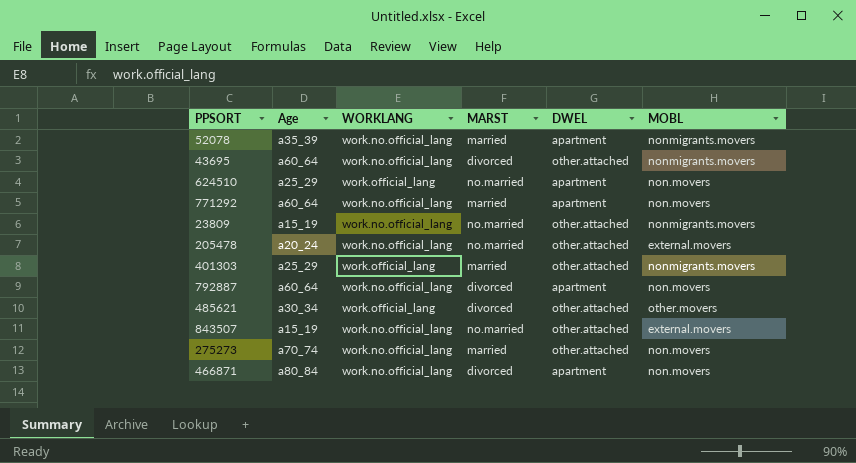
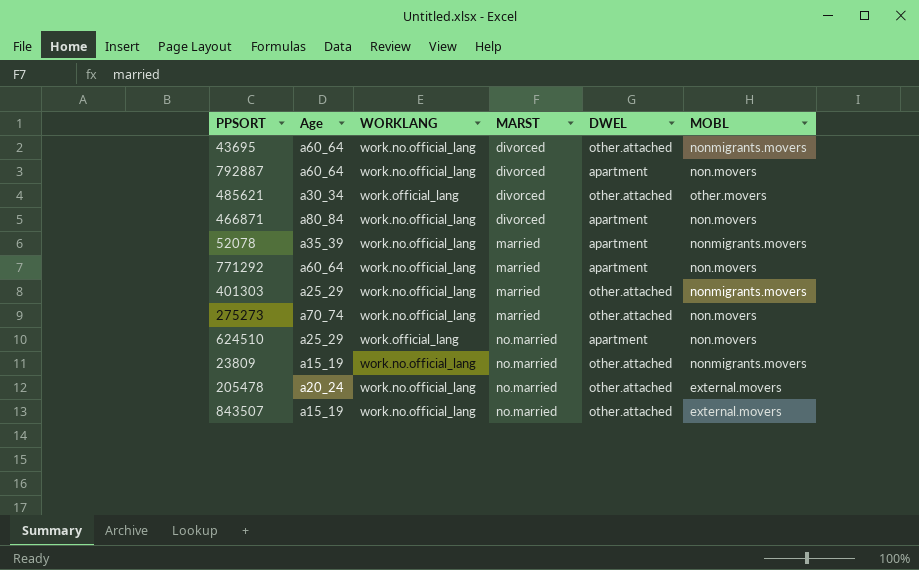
row order: none -> MARST ascending
401303 | WORKLANG: work.official_lang -> work.no.official_lang

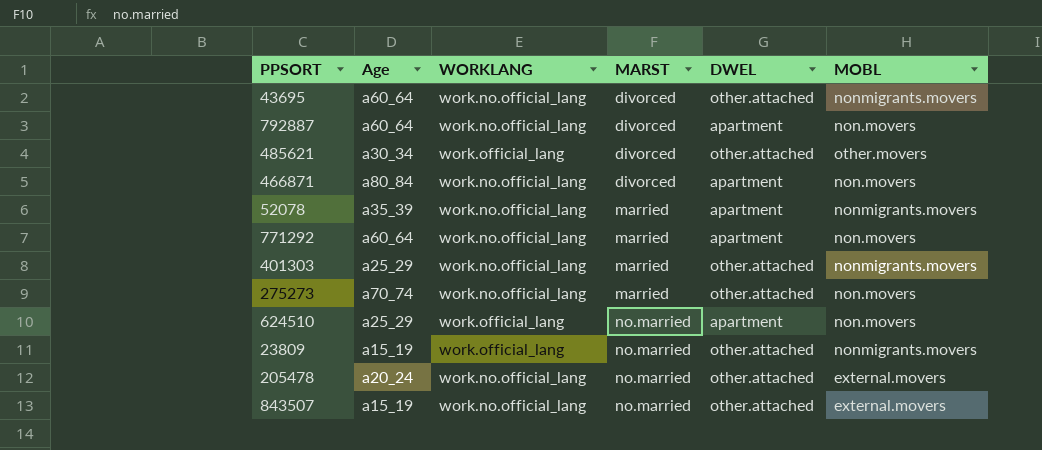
23809 | WORKLANG: work.no.official_lang -> work.official_lang

